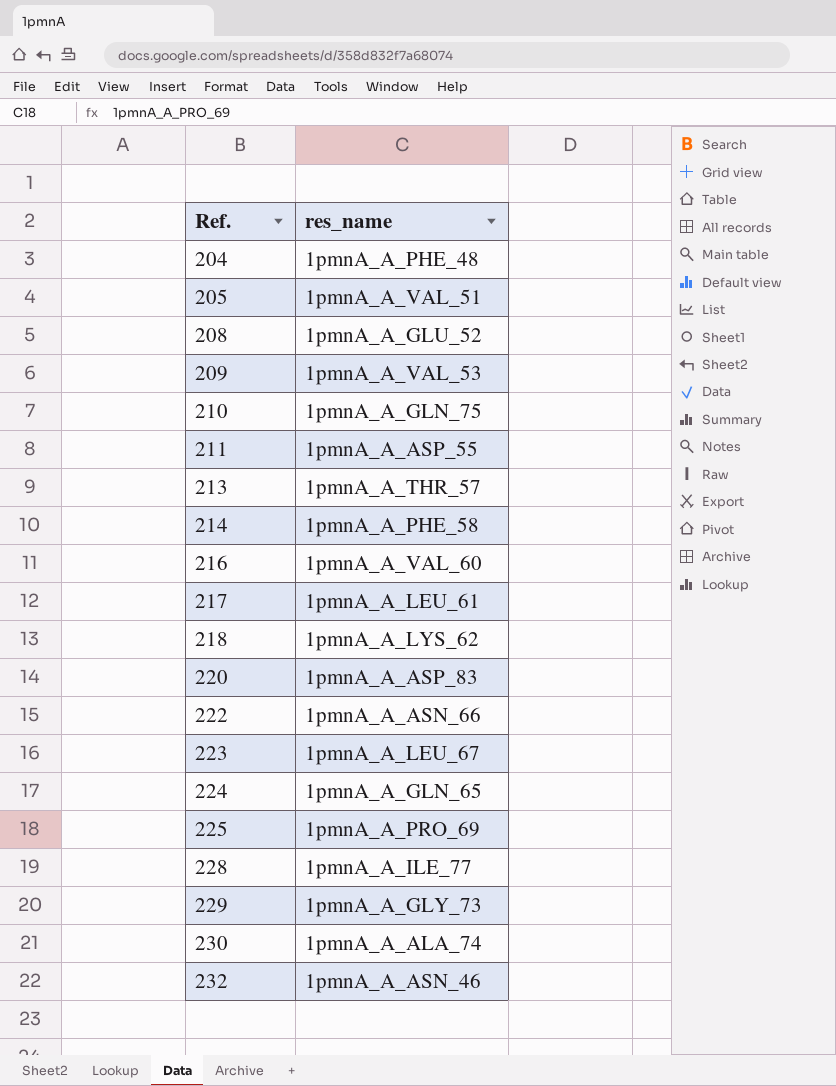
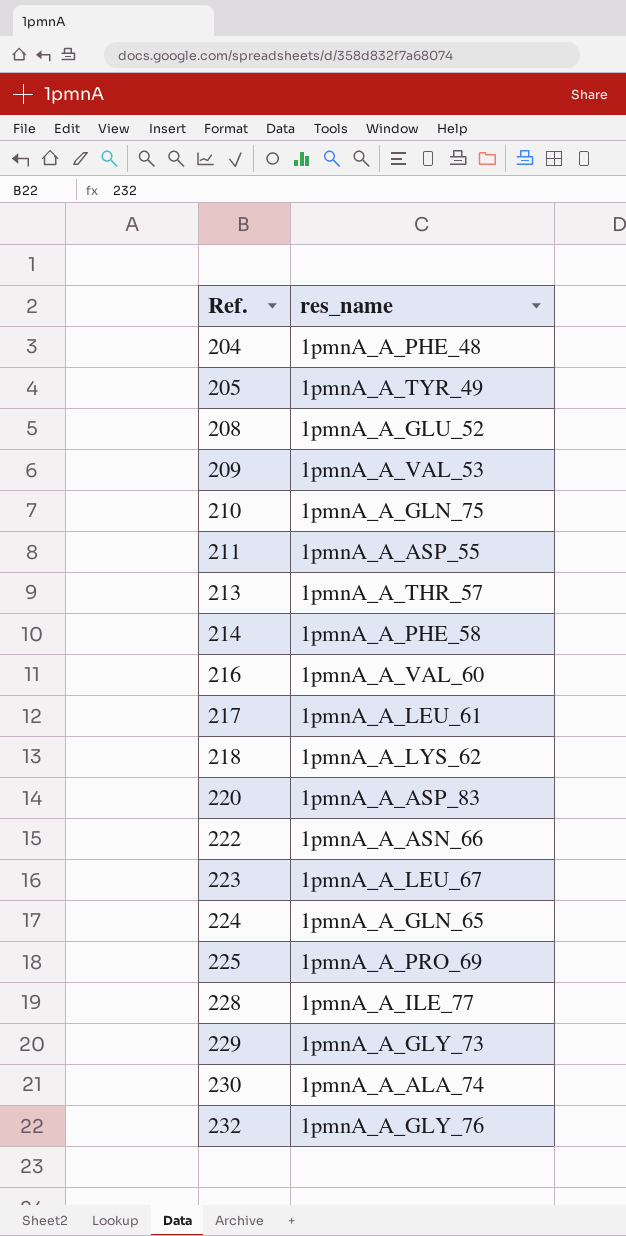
205 | res_name: 1pmnA_A_VAL_51 -> 1pmnA_A_TYR_49
232 | res_name: 1pmnA_A_ASN_46 -> 1pmnA_A_GLY_76

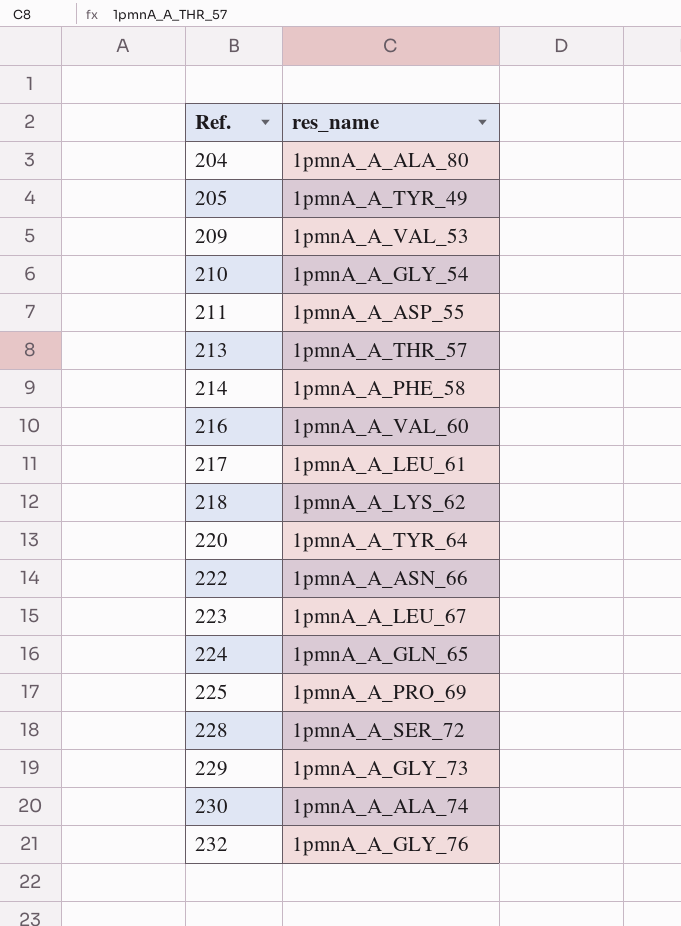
row 208: 1pmnA_A_GLU_52 -> none
204 | res_name: 1pmnA_A_PHE_48 -> 1pmnA_A_ALA_80
210 | res_name: 1pmnA_A_GLN_75 -> 1pmnA_A_GLY_54
220 | res_name: 1pmnA_A_ASP_83 -> 1pmnA_A_TYR_64
228 | res_name: 1pmnA_A_ILE_77 -> 1pmnA_A_SER_72

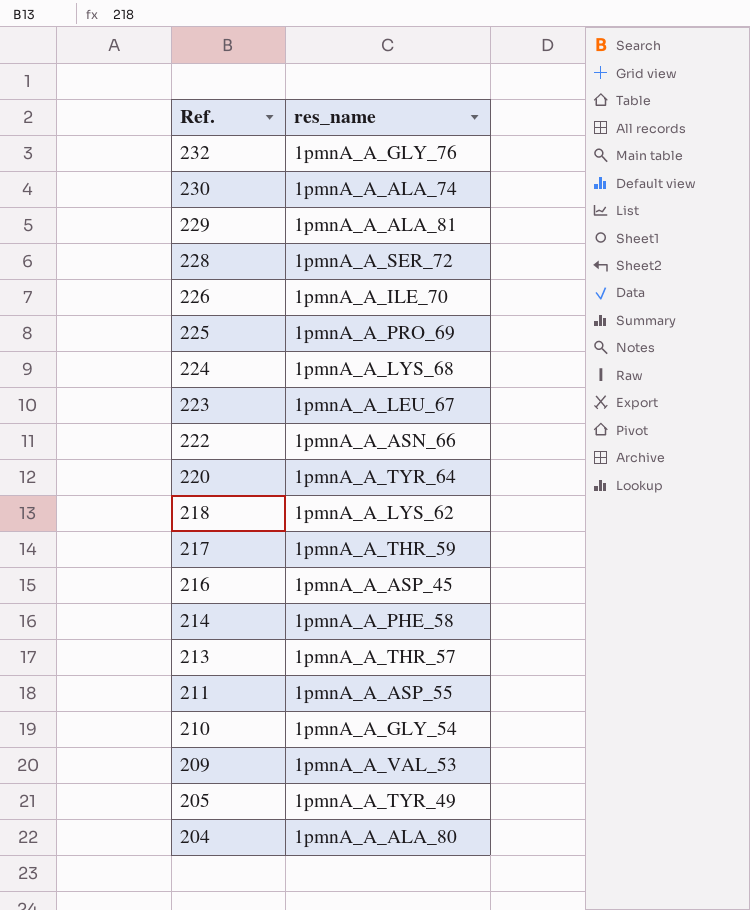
row order: Ref. ascending -> Ref. descending
229 | res_name: 1pmnA_A_GLY_73 -> 1pmnA_A_ALA_81
row 226: none -> 1pmnA_A_ILE_70
224 | res_name: 1pmnA_A_GLN_65 -> 1pmnA_A_LYS_68
217 | res_name: 1pmnA_A_LEU_61 -> 1pmnA_A_THR_59
216 | res_name: 1pmnA_A_VAL_60 -> 1pmnA_A_ASP_45

